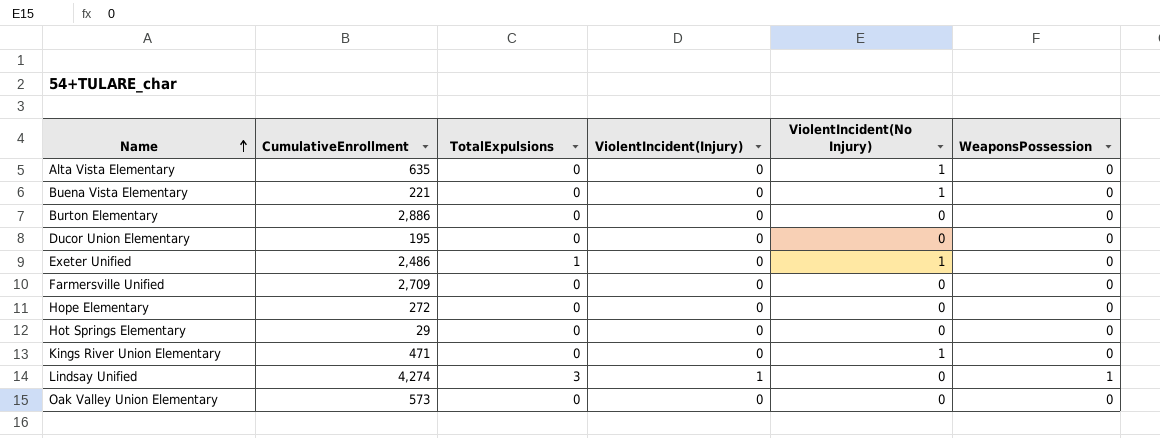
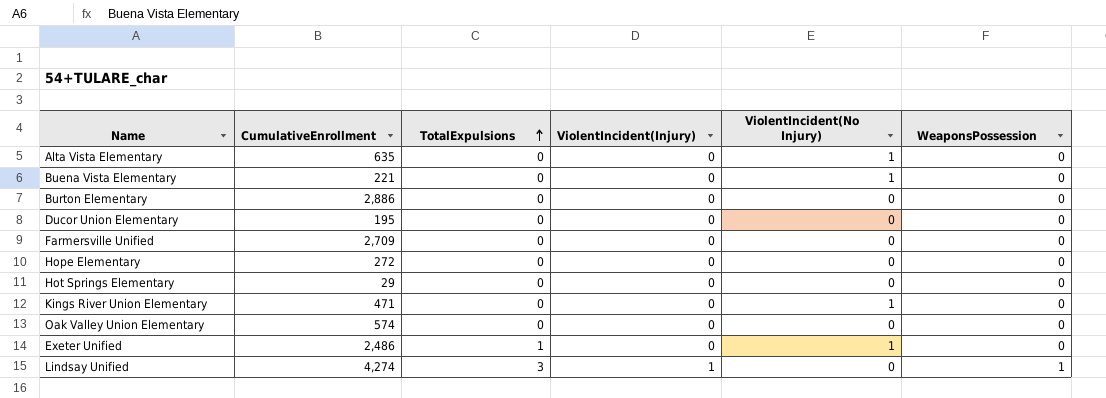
row order: Name ascending -> TotalExpulsions ascending
Oak Valley Union Elementary | CumulativeEnrollment: 573 -> 574

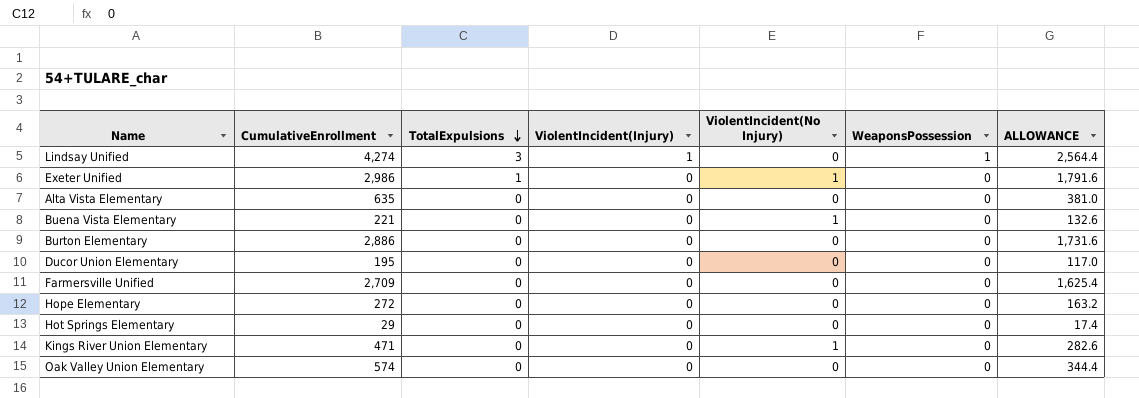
row order: TotalExpulsions ascending -> TotalExpulsions descending
column ALLOWANCE | formula: none -> [CumulativeEnrollment] * 0.6
Exeter Unified | CumulativeEnrollment: 2,486 -> 2,986
Alta Vista Elementary | ViolentIncident(No Injury): 1 -> 0

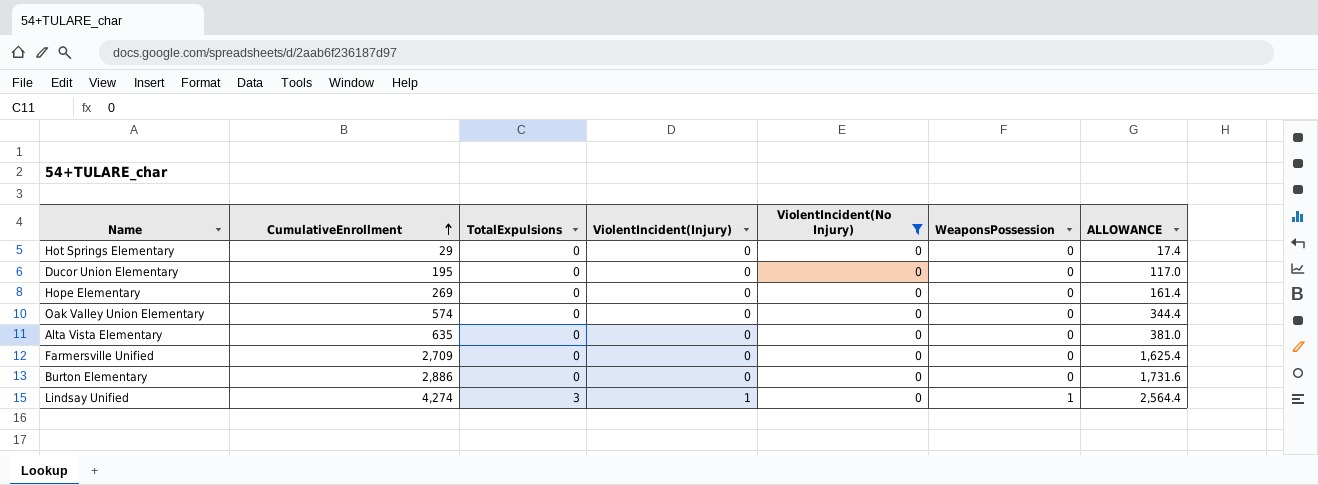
filter: none -> ViolentIncident(No Injury) = 0
row order: TotalExpulsions descending -> CumulativeEnrollment ascending
Hope Elementary | CumulativeEnrollment: 272 -> 269
Hope Elementary | ALLOWANCE: 163.2 -> 161.4

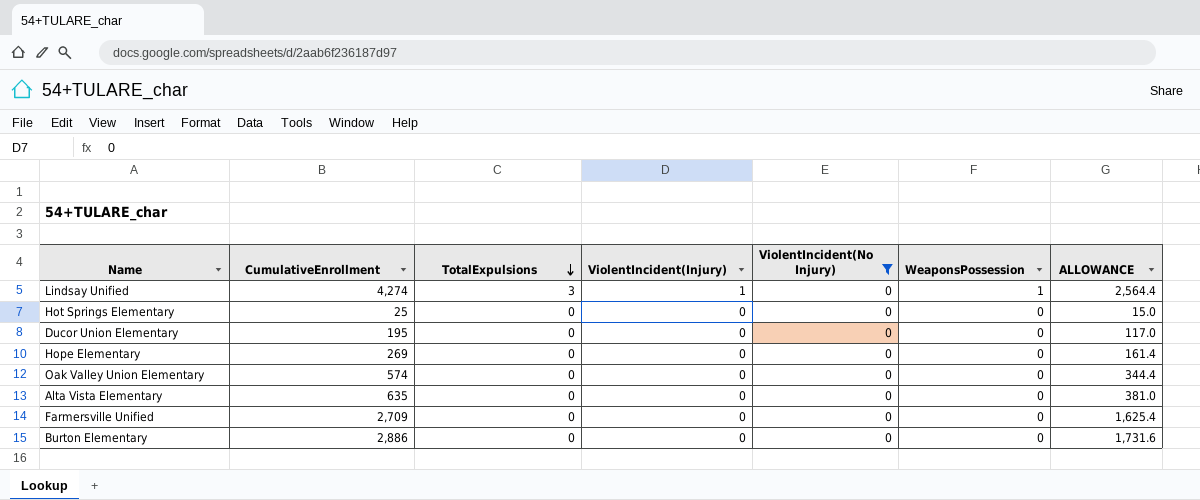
row order: CumulativeEnrollment ascending -> TotalExpulsions descending
Hot Springs Elementary | CumulativeEnrollment: 29 -> 25
Hot Springs Elementary | ALLOWANCE: 17.4 -> 15.0

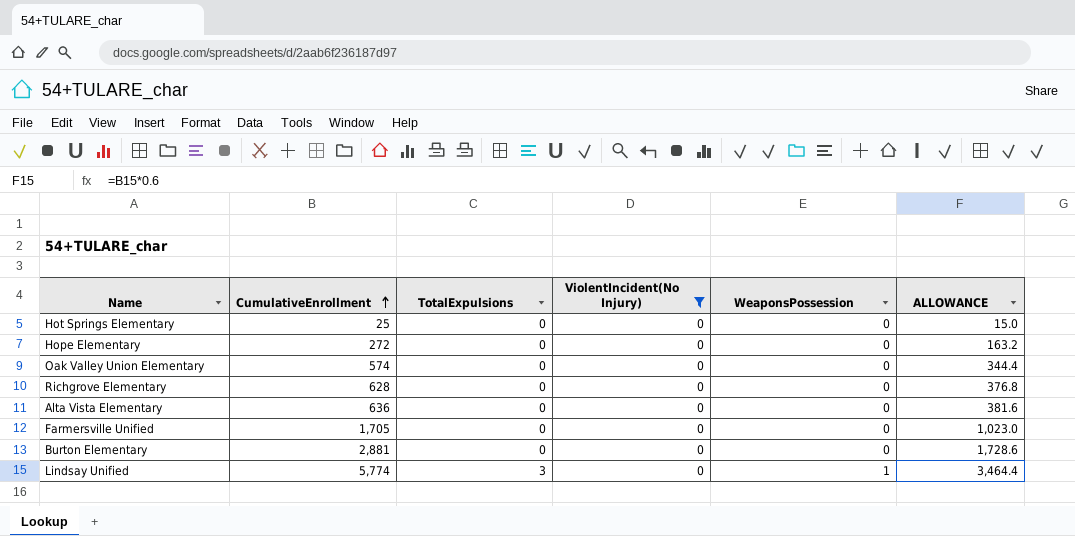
row order: TotalExpulsions descending -> CumulativeEnrollment ascending
column ViolentIncident(Injury) | position: 4 -> none
row Ducor Union Elementary: 195 | 0 | 0 | 0 | 0 | 117.0 -> none
Hope Elementary | CumulativeEnrollment: 269 -> 272
Hope Elementary | ALLOWANCE: 161.4 -> 163.2
row Richgrove Elementary: none -> 628 | 0 | 0 | 0 | 376.8
Alta Vista Elementary | CumulativeEnrollment: 635 -> 636
Alta Vista Elementary | ALLOWANCE: 381.0 -> 381.6
Farmersville Unified | CumulativeEnrollment: 2,709 -> 1,705
Farmersville Unified | ALLOWANCE: 1,625.4 -> 1,023.0
Burton Elementary | CumulativeEnrollment: 2,886 -> 2,881
Burton Elementary | ALLOWANCE: 1,731.6 -> 1,728.6
Lindsay Unified | CumulativeEnrollment: 4,274 -> 5,774
Lindsay Unified | ALLOWANCE: 2,564.4 -> 3,464.4

